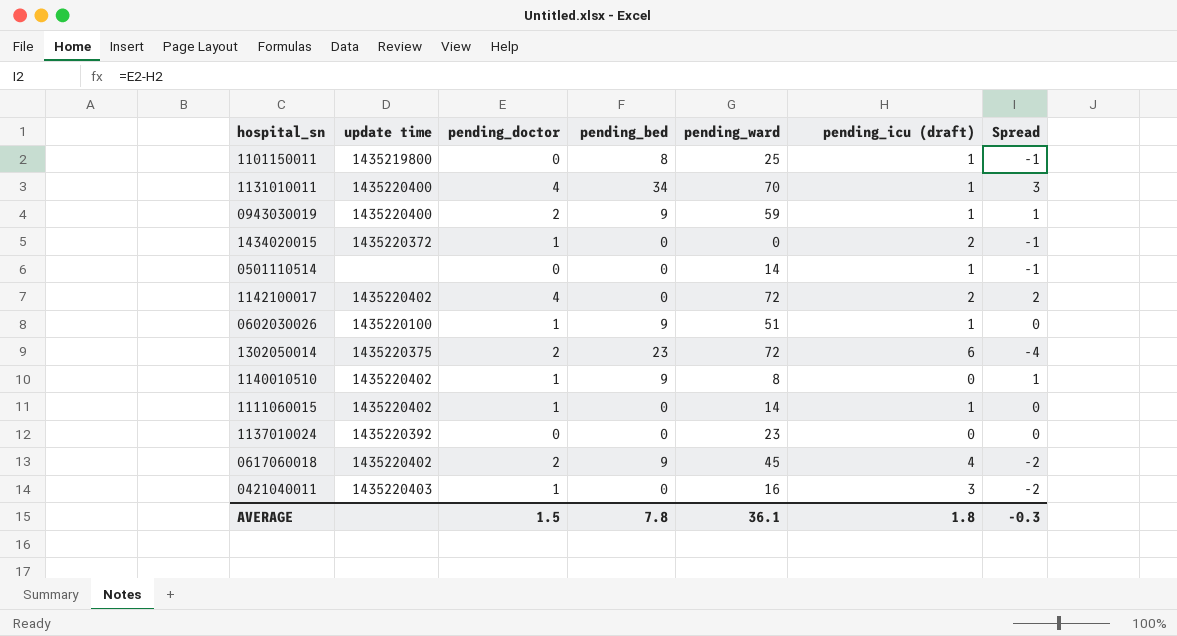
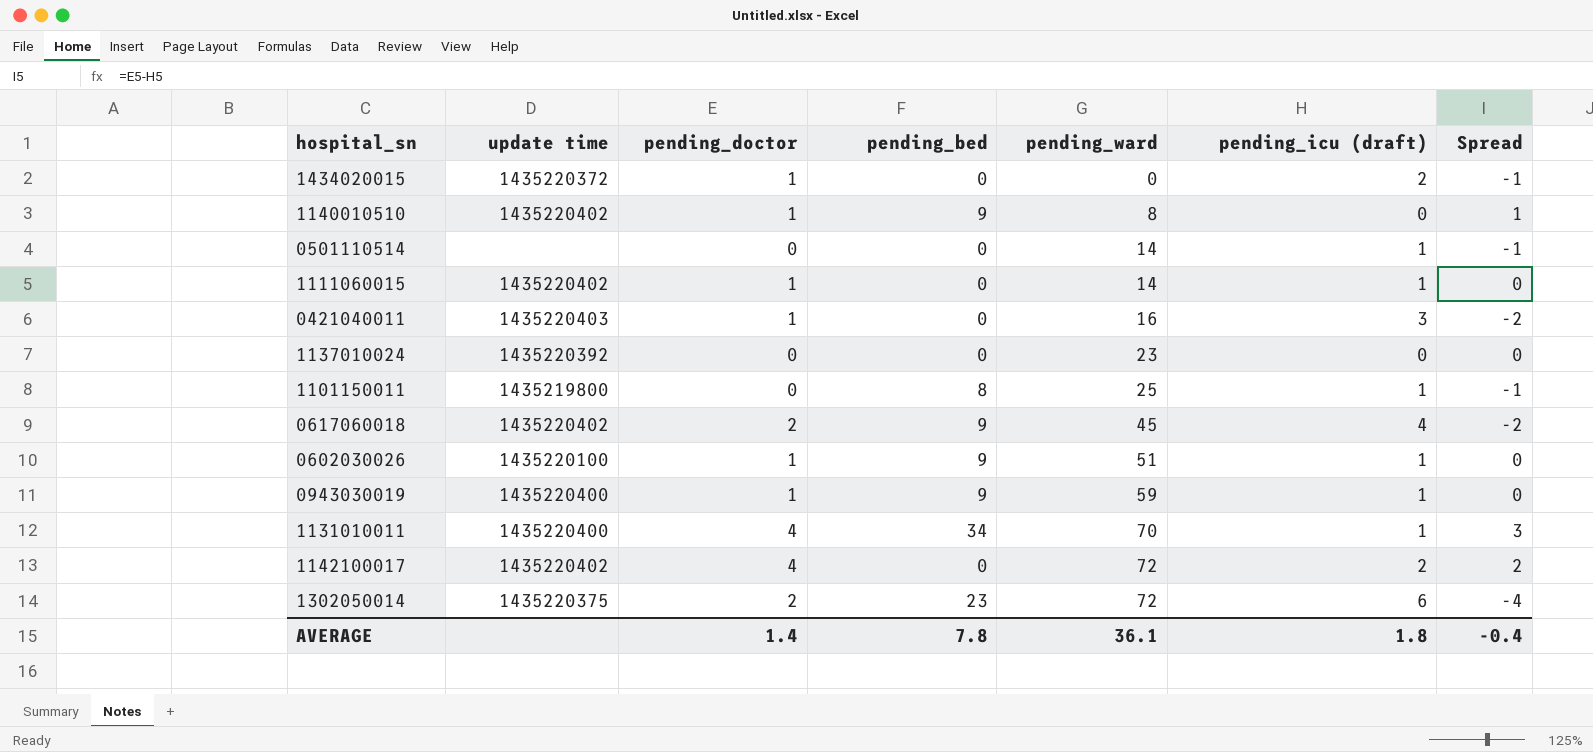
row order: none -> pending_ward ascending
0943030019 | pending_doctor: 2 -> 1
0943030019 | Spread: 1 -> 0
AVERAGE | pending_doctor: 1.5 -> 1.4
AVERAGE | Spread: -0.3 -> -0.4

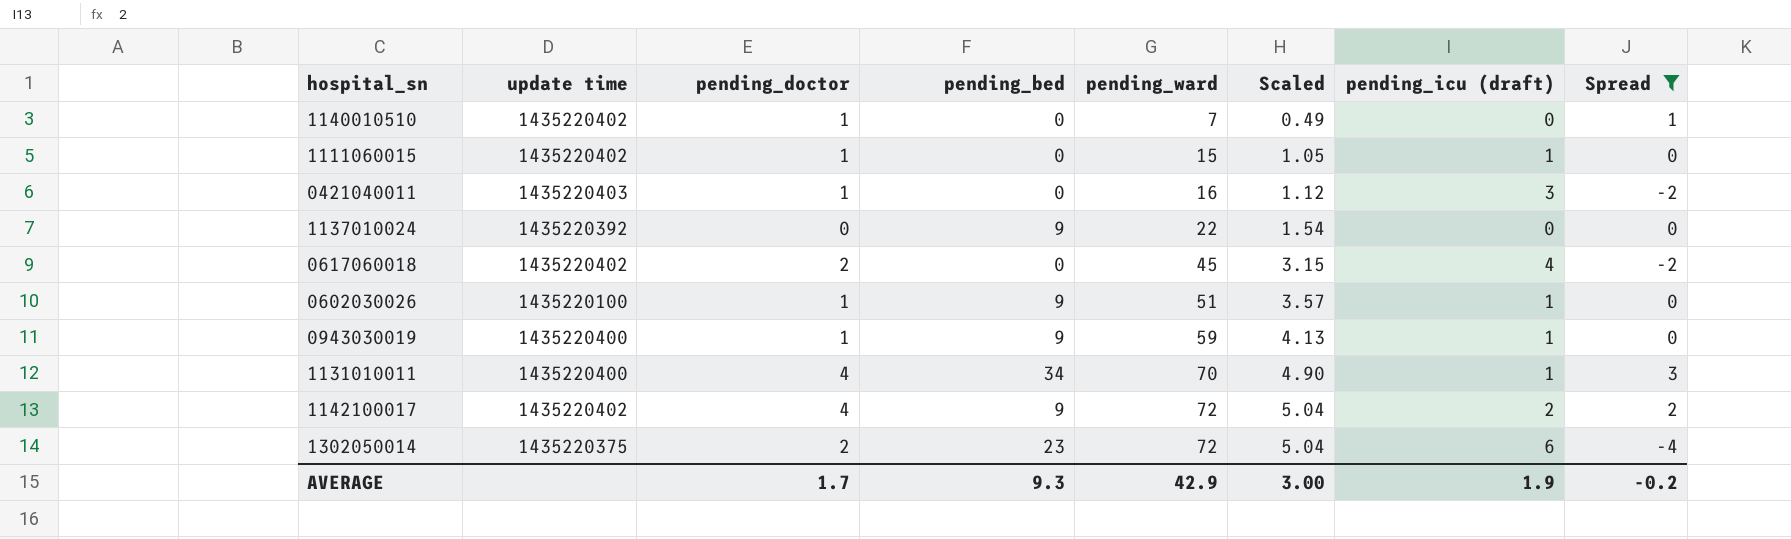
filter: none -> Spread != -1
column Scaled | formula: none -> [pending_ward] * 0.07
1140010510 | pending_bed: 9 -> 0
1140010510 | pending_ward: 8 -> 7
1111060015 | pending_ward: 14 -> 15
1137010024 | pending_bed: 0 -> 9
1137010024 | pending_ward: 23 -> 22
0617060018 | pending_bed: 9 -> 0
1142100017 | pending_bed: 0 -> 9
AVERAGE | pending_doctor: 1.4 -> 1.7
AVERAGE | pending_bed: 7.8 -> 9.3
AVERAGE | pending_ward: 36.1 -> 42.9
AVERAGE | pending_icu (draft): 1.8 -> 1.9
AVERAGE | Spread: -0.4 -> -0.2

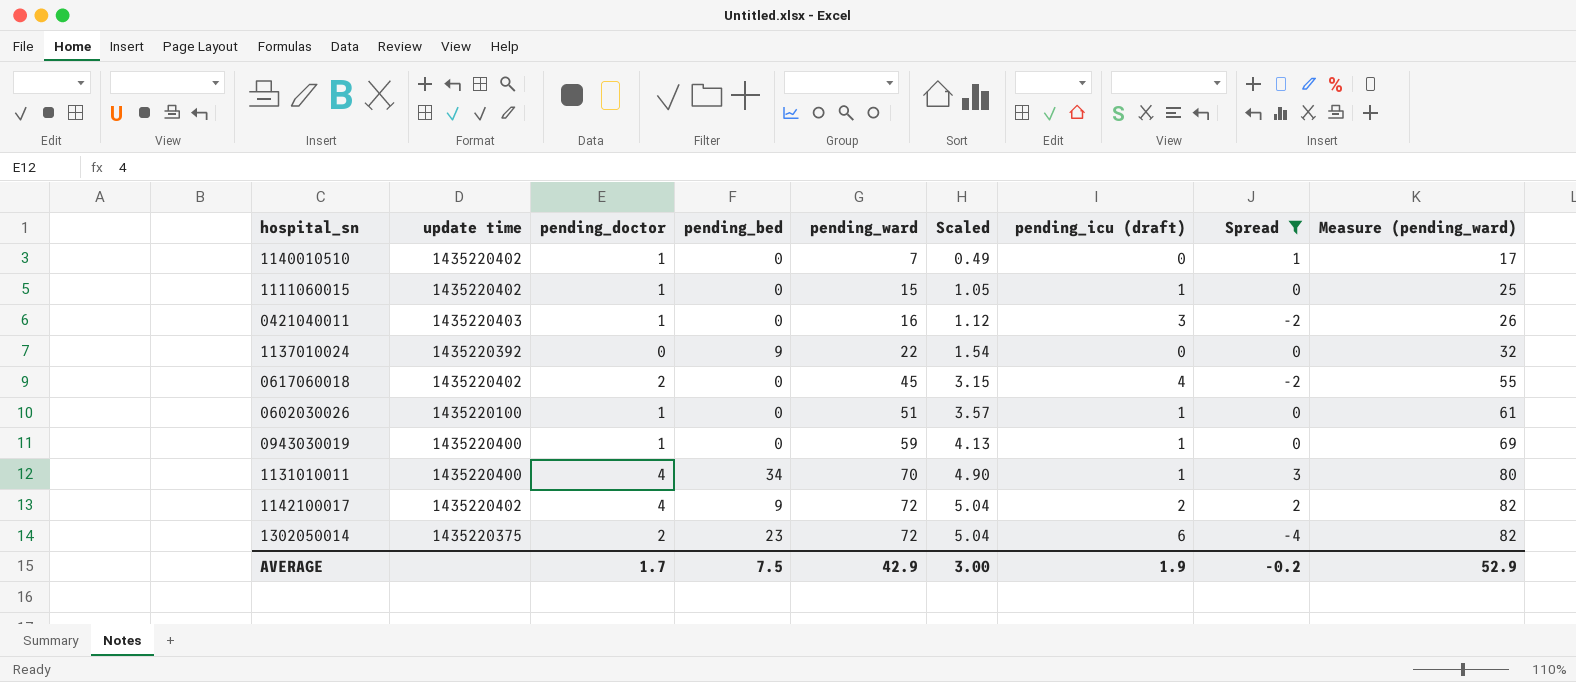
column Measure (pending_ward) | formula: none -> [pending_ward] + 10
0602030026 | pending_bed: 9 -> 0
0943030019 | pending_bed: 9 -> 0
AVERAGE | pending_bed: 9.3 -> 7.5

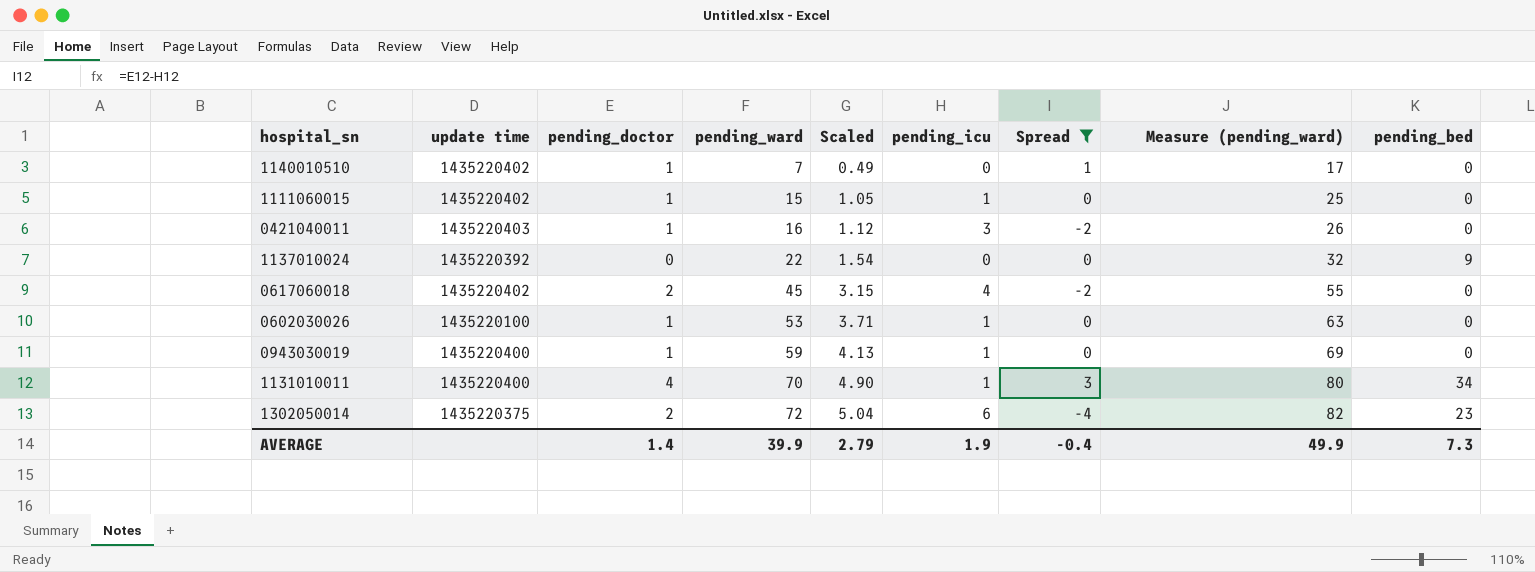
column name: pending_icu (draft) -> pending_icu
column pending_bed | position: 4 -> 9
row 1142100017: 1435220402 | 4 | 9 | 72 | 5.04 | 2 | 2 | 82 -> none
0602030026 | pending_ward: 51 -> 53
0602030026 | Scaled: 3.57 -> 3.71
0602030026 | Measure (pending_ward): 61 -> 63
AVERAGE | pending_doctor: 1.7 -> 1.4
AVERAGE | pending_ward: 42.9 -> 39.9
AVERAGE | Scaled: 3.00 -> 2.79
AVERAGE | Spread: -0.2 -> -0.4
AVERAGE | Measure (pending_ward): 52.9 -> 49.9
AVERAGE | pending_bed: 7.5 -> 7.3

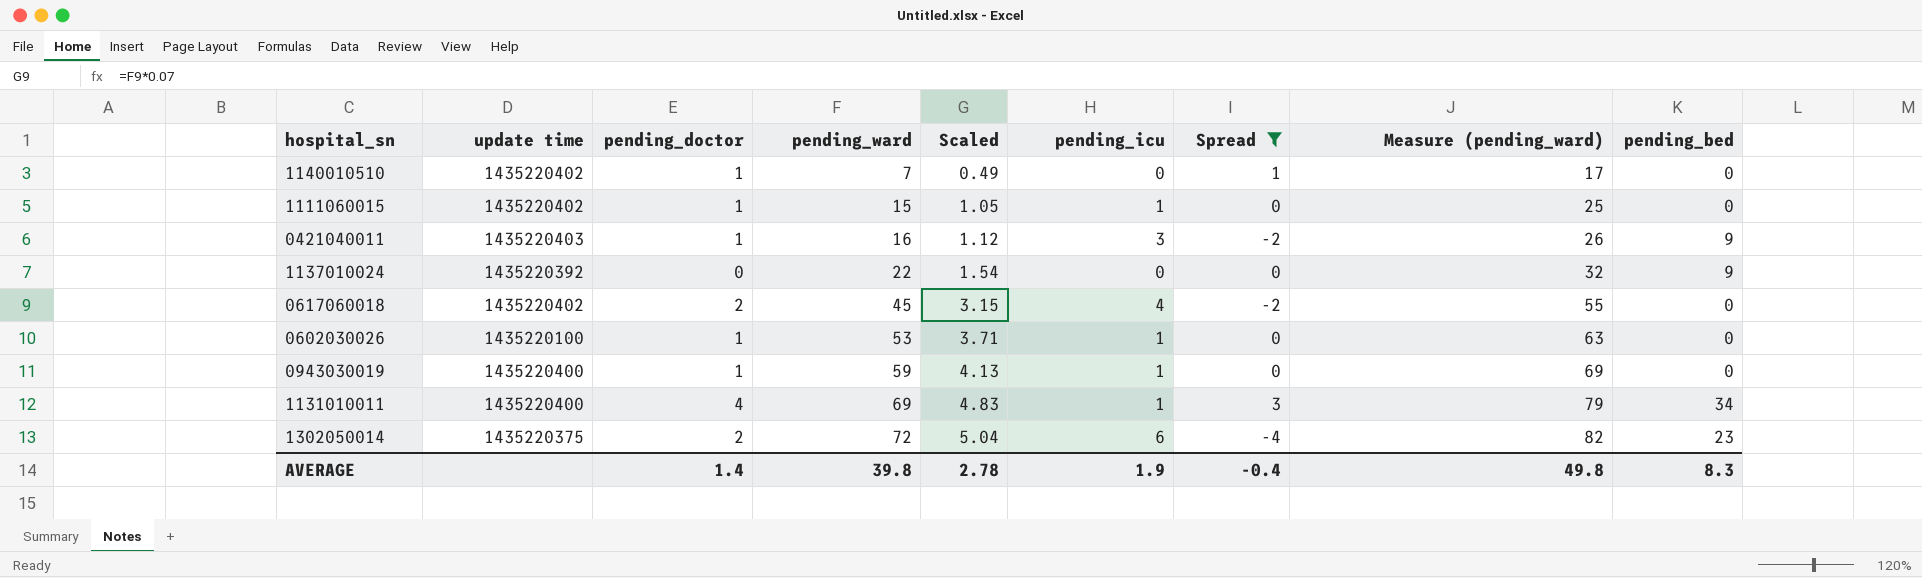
0421040011 | pending_bed: 0 -> 9
1131010011 | pending_ward: 70 -> 69
1131010011 | Scaled: 4.90 -> 4.83
1131010011 | Measure (pending_ward): 80 -> 79
AVERAGE | pending_ward: 39.9 -> 39.8
AVERAGE | Scaled: 2.79 -> 2.78
AVERAGE | Measure (pending_ward): 49.9 -> 49.8
AVERAGE | pending_bed: 7.3 -> 8.3

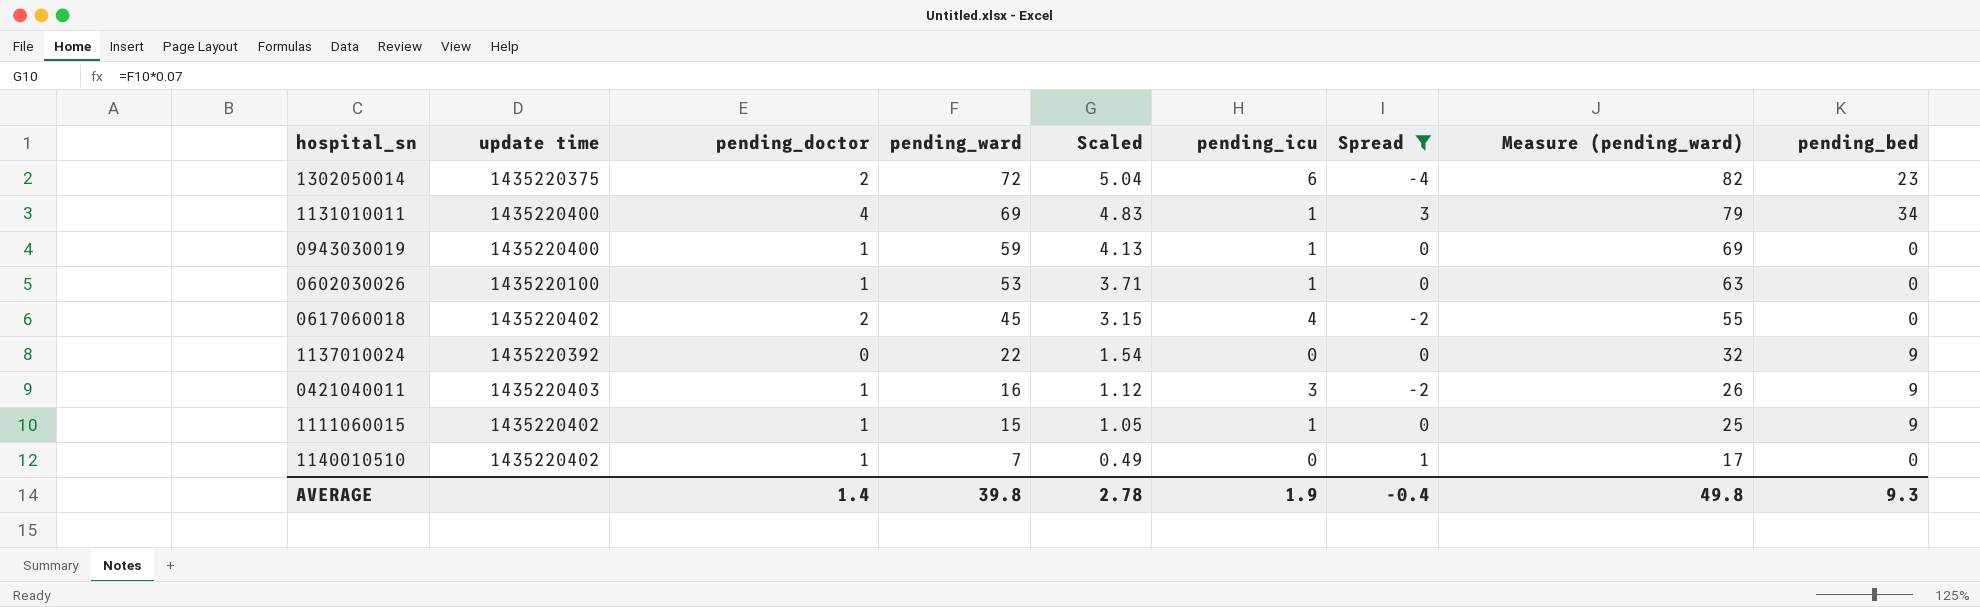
row order: pending_ward ascending -> pending_ward descending
1111060015 | pending_bed: 0 -> 9
AVERAGE | pending_bed: 8.3 -> 9.3

